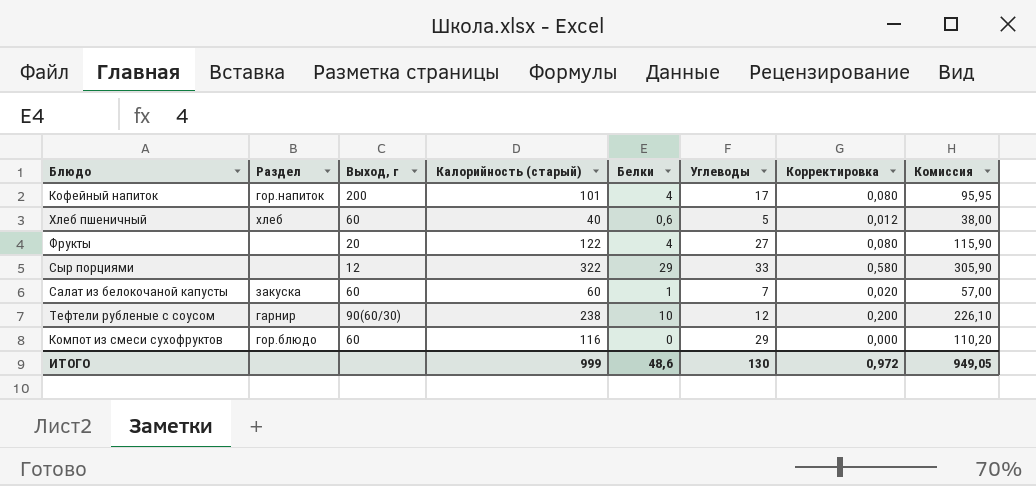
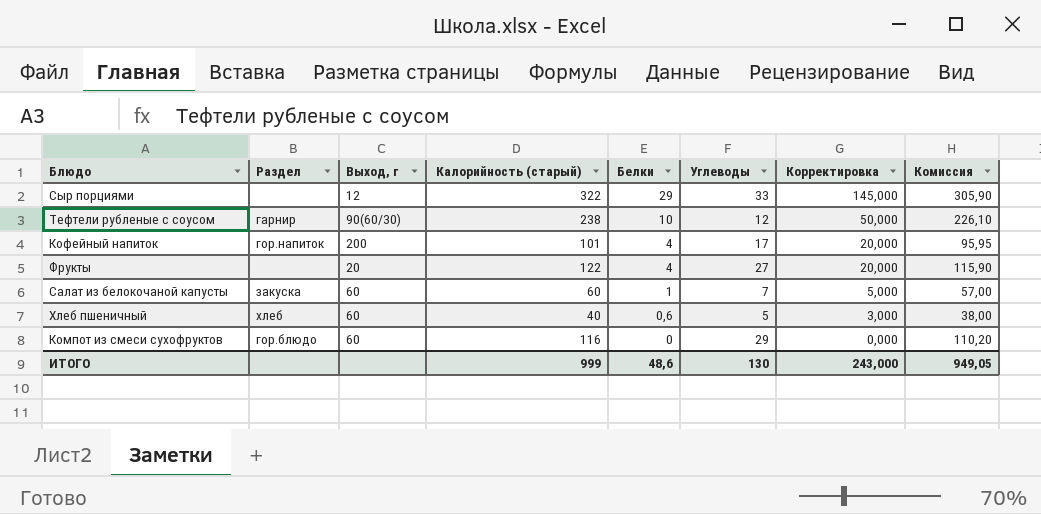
row order: none -> Белки descending
column Корректировка | formula: [Белки] * 0,02 -> [Белки] * 5
ИТОГО | Корректировка: 0,972 -> 243,000

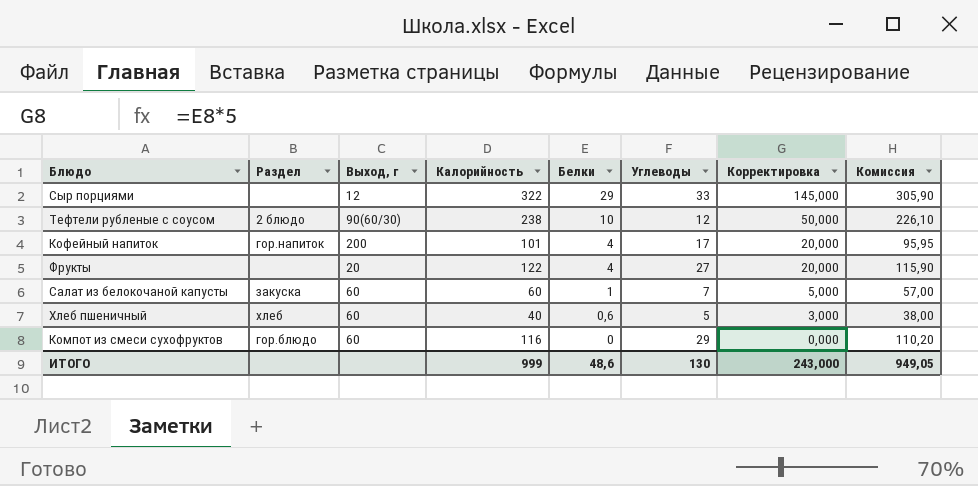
column name: Калорийность (старый) -> Калорийность
Тефтели рубленые с соусом | Раздел: гарнир -> 2 блюдо

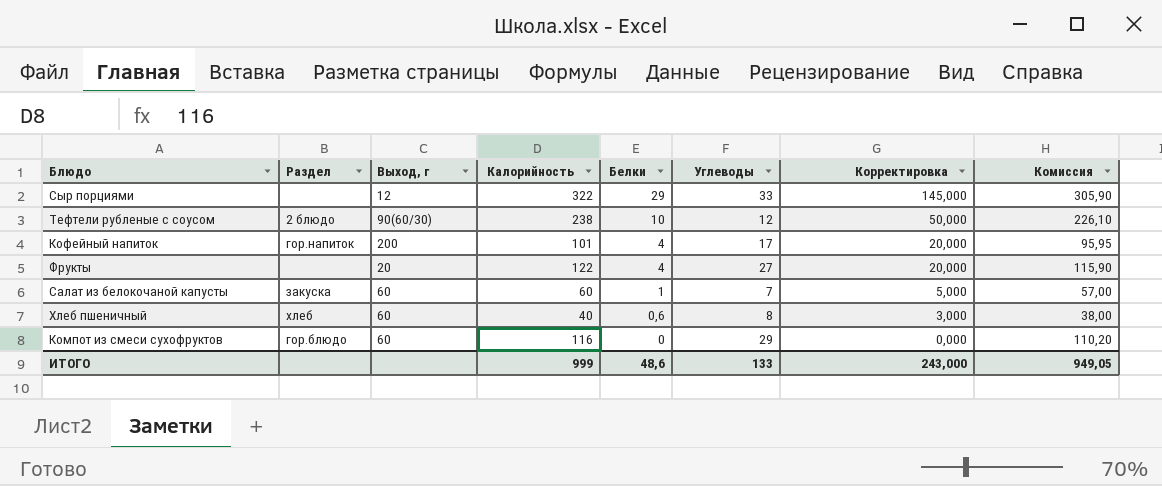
Хлеб пшеничный | Углеводы: 5 -> 8
ИТОГО | Углеводы: 130 -> 133

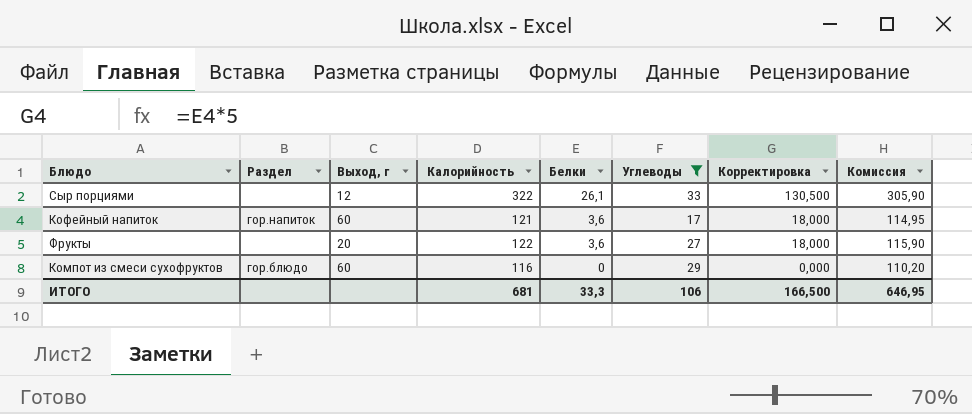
filter: none -> Углеводы >= 17
Сыр порциями | Белки: 29 -> 26,1
Сыр порциями | Корректировка: 145,000 -> 130,500
Кофейный напиток | Выход, г: 200 -> 60
Кофейный напиток | Калорийность: 101 -> 121
Кофейный напиток | Белки: 4 -> 3,6
Кофейный напиток | Корректировка: 20,000 -> 18,000
Кофейный напиток | Комиссия: 95,95 -> 114,95
Фрукты | Белки: 4 -> 3,6
Фрукты | Корректировка: 20,000 -> 18,000
ИТОГО | Калорийность: 999 -> 681
ИТОГО | Белки: 48,6 -> 33,3
ИТОГО | Углеводы: 133 -> 106
ИТОГО | Корректировка: 243,000 -> 166,500
ИТОГО | Комиссия: 949,05 -> 646,95

